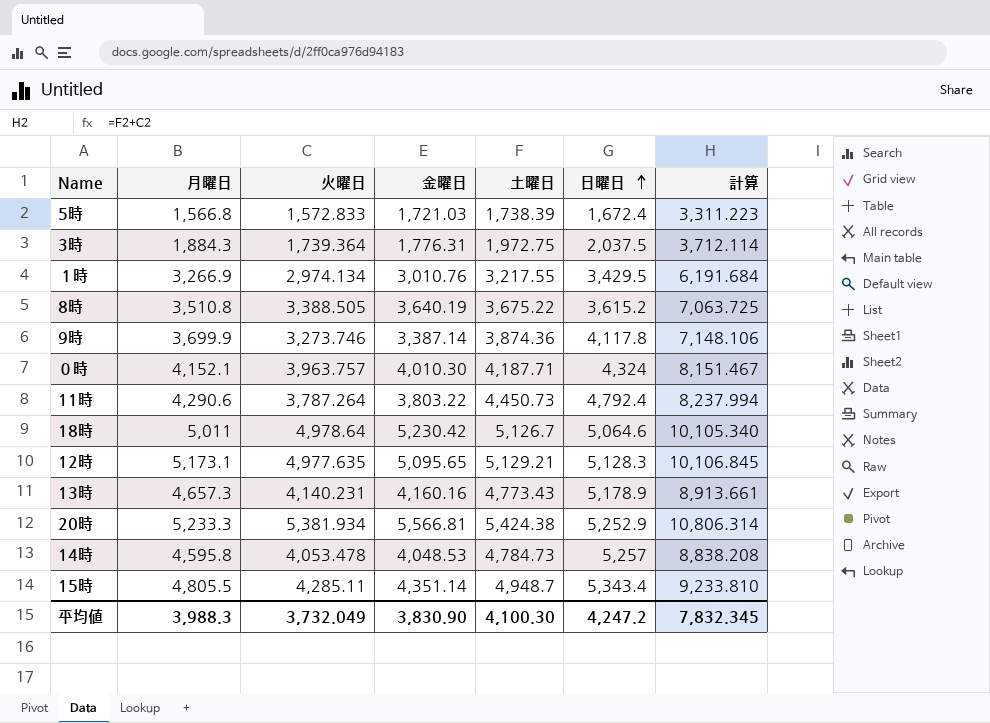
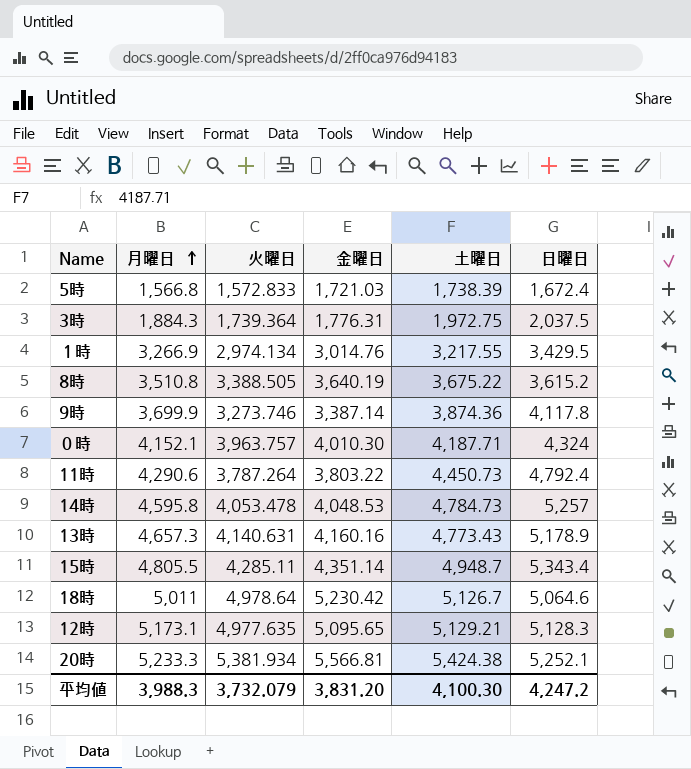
row order: 日曜日 ascending -> 月曜日 ascending
column 計算 | formula: [火曜日] + [土曜日] -> none
１時 | 金曜日: 3,010.76 -> 3,014.76
13時 | 火曜日: 4,140.231 -> 4,140.631
20時 | 日曜日: 5,252.9 -> 5,252.1
平均値 | 火曜日: 3,732.049 -> 3,732.079
平均値 | 金曜日: 3,830.90 -> 3,831.20

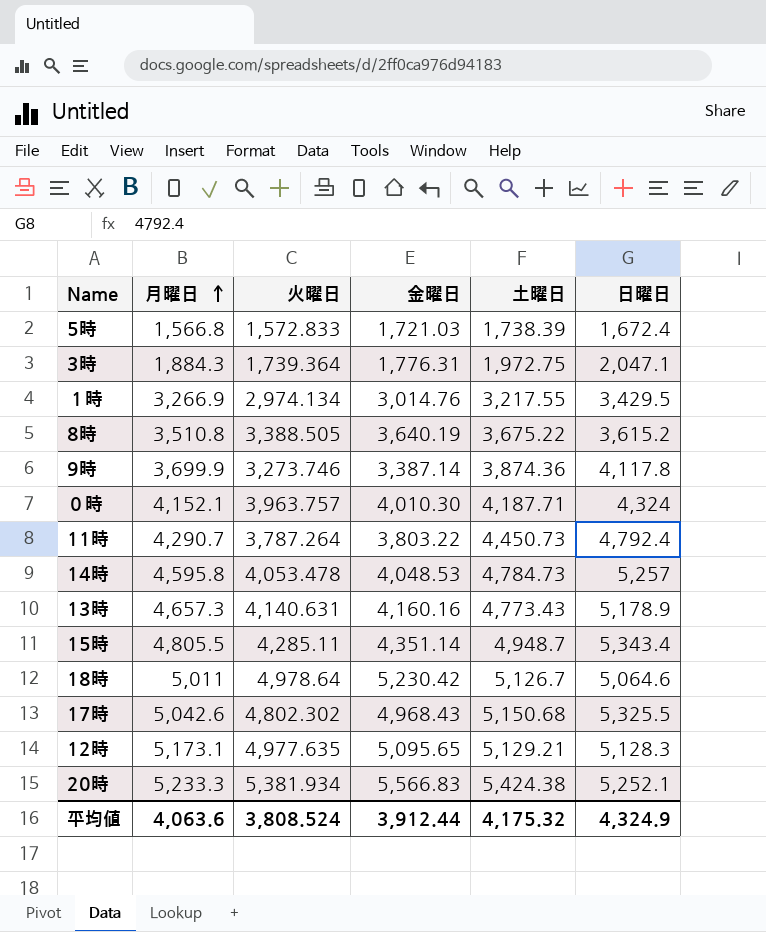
3時 | 日曜日: 2,037.5 -> 2,047.1
11時 | 月曜日: 4,290.6 -> 4,290.7
row 17時: none -> 5,042.6 | 4,802.302 | 4,968.43 | 5,150.68 | 5,325.5
20時 | 金曜日: 5,566.81 -> 5,566.83
平均値 | 月曜日: 3,988.3 -> 4,063.6
平均値 | 火曜日: 3,732.079 -> 3,808.524
平均値 | 金曜日: 3,831.20 -> 3,912.44
平均値 | 土曜日: 4,100.30 -> 4,175.32
平均値 | 日曜日: 4,247.2 -> 4,324.9

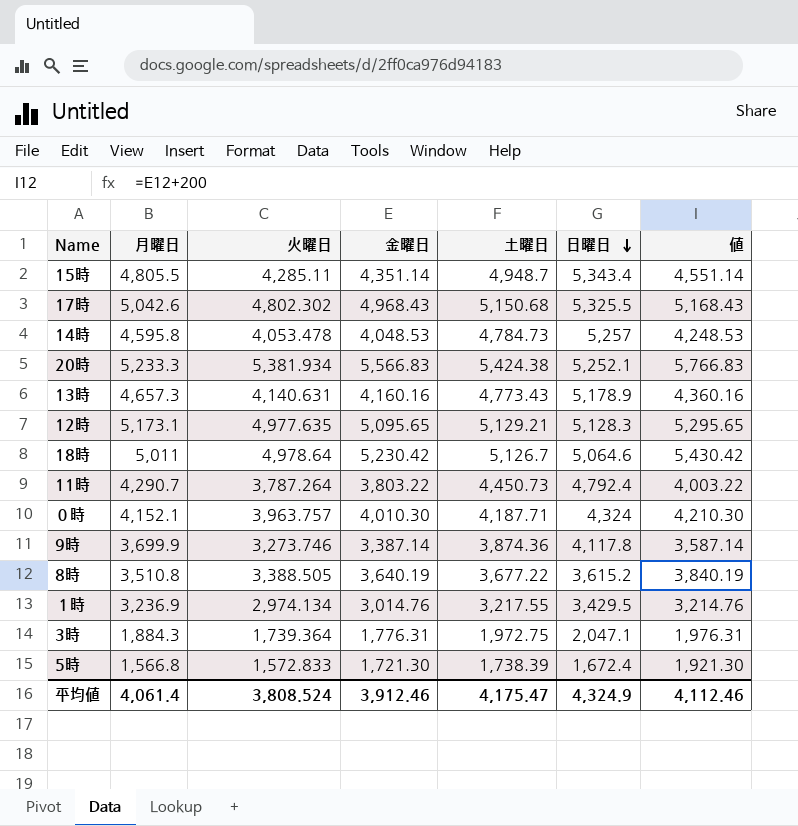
row order: 月曜日 ascending -> 日曜日 descending
column 値 | formula: none -> [金曜日] + 200
8時 | 土曜日: 3,675.22 -> 3,677.22
１時 | 月曜日: 3,266.9 -> 3,236.9
5時 | 金曜日: 1,721.03 -> 1,721.30
平均値 | 月曜日: 4,063.6 -> 4,061.4
平均値 | 金曜日: 3,912.44 -> 3,912.46
平均値 | 土曜日: 4,175.32 -> 4,175.47

